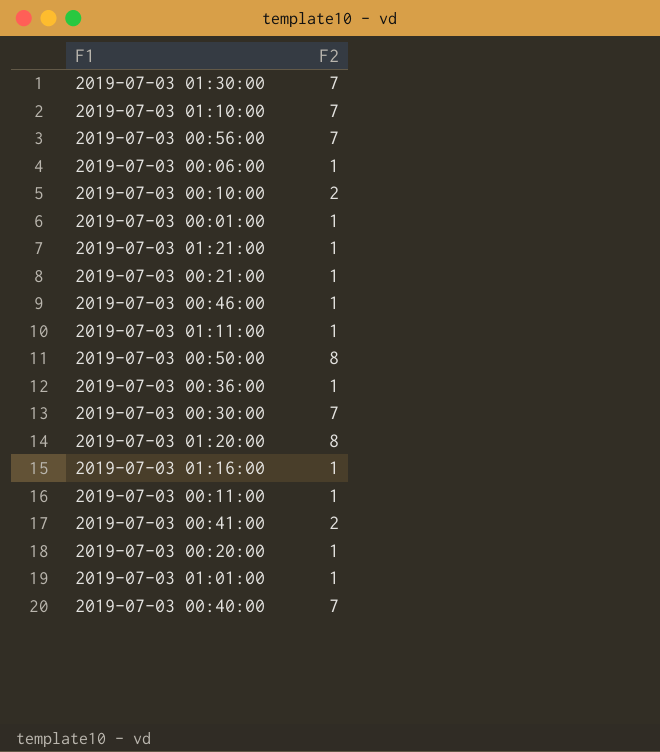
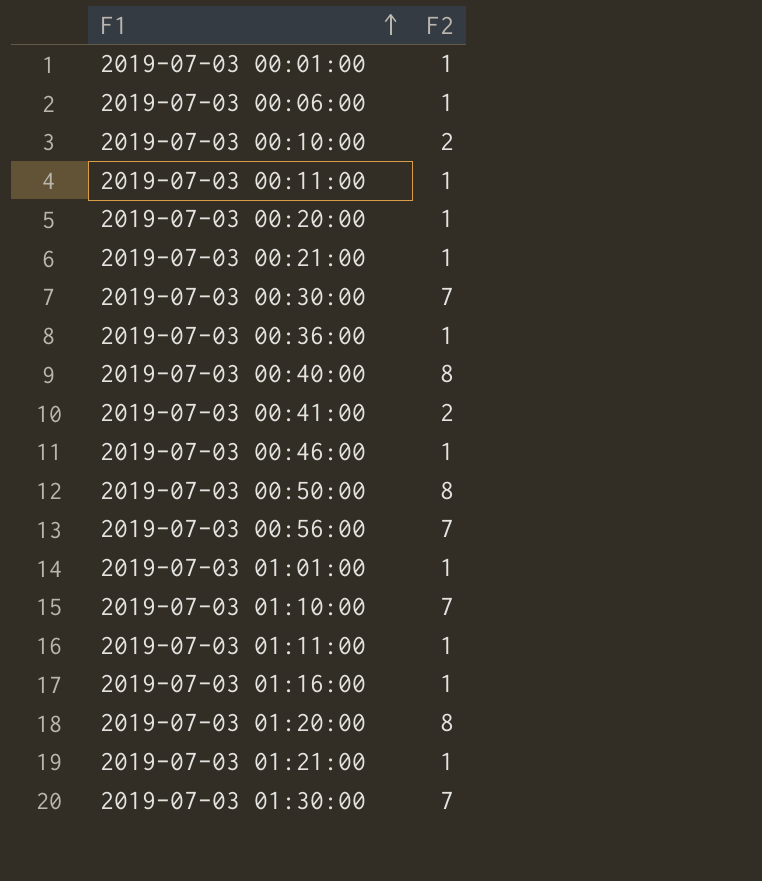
row order: none -> F1 ascending
2019-07-03 00:40:00 | F2: 7 -> 8

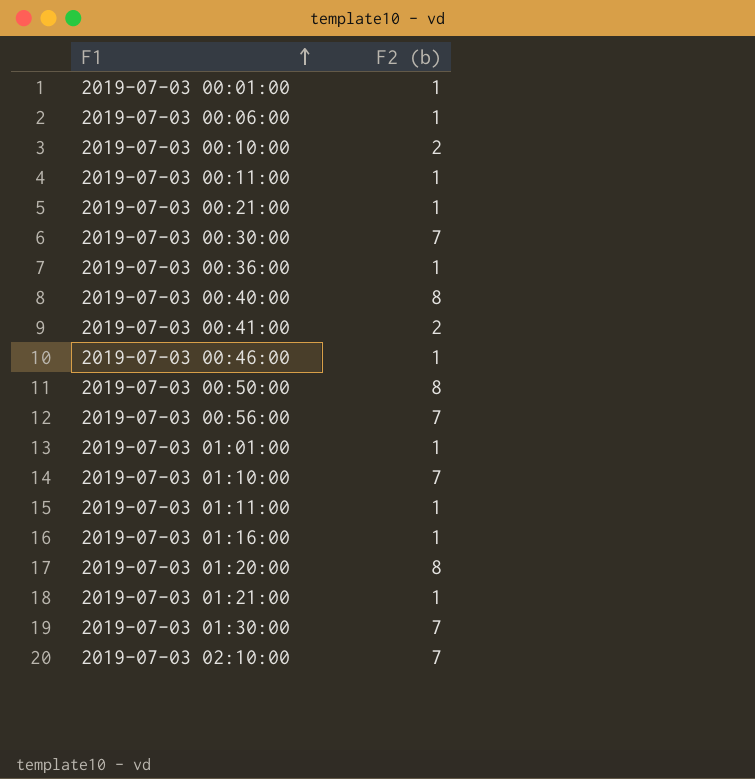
column name: F2 -> F2 (b)
row 2019-07-03 00:20:00: 1 -> none
row 2019-07-03 02:10:00: none -> 7

